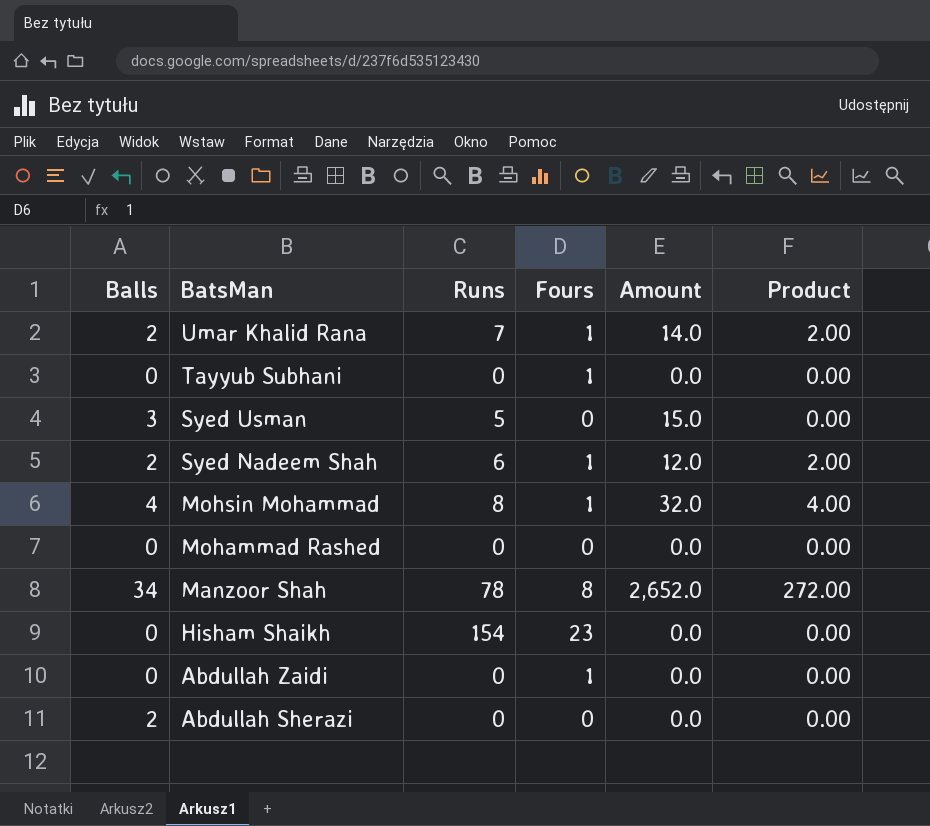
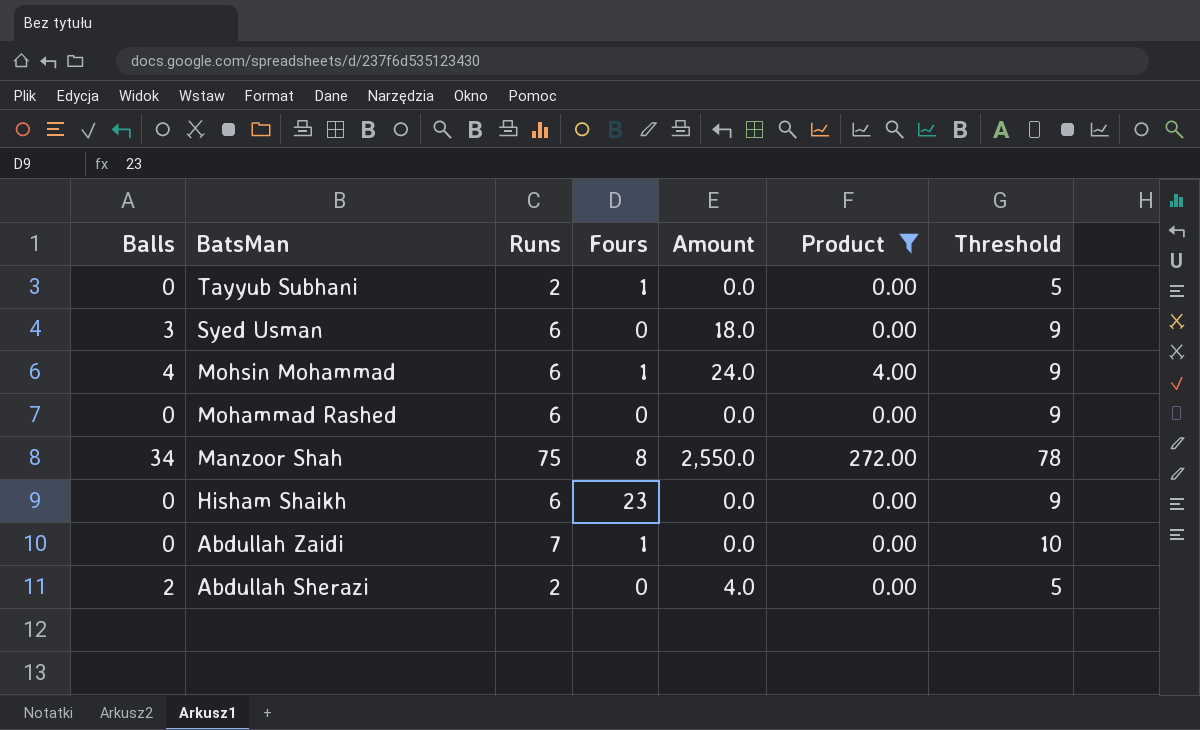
filter: none -> Product != 2.00
column Threshold | formula: none -> [Runs] + 3
Tayyub Subhani | Runs: 0 -> 2
Syed Usman | Runs: 5 -> 6
Syed Usman | Amount: 15.0 -> 18.0
Mohsin Mohammad | Runs: 8 -> 6
Mohsin Mohammad | Amount: 32.0 -> 24.0
Mohammad Rashed | Runs: 0 -> 6
Manzoor Shah | Runs: 78 -> 75
Manzoor Shah | Amount: 2,652.0 -> 2,550.0
Hisham Shaikh | Runs: 154 -> 6
Abdullah Zaidi | Runs: 0 -> 7
Abdullah Sherazi | Runs: 0 -> 2
Abdullah Sherazi | Amount: 0.0 -> 4.0

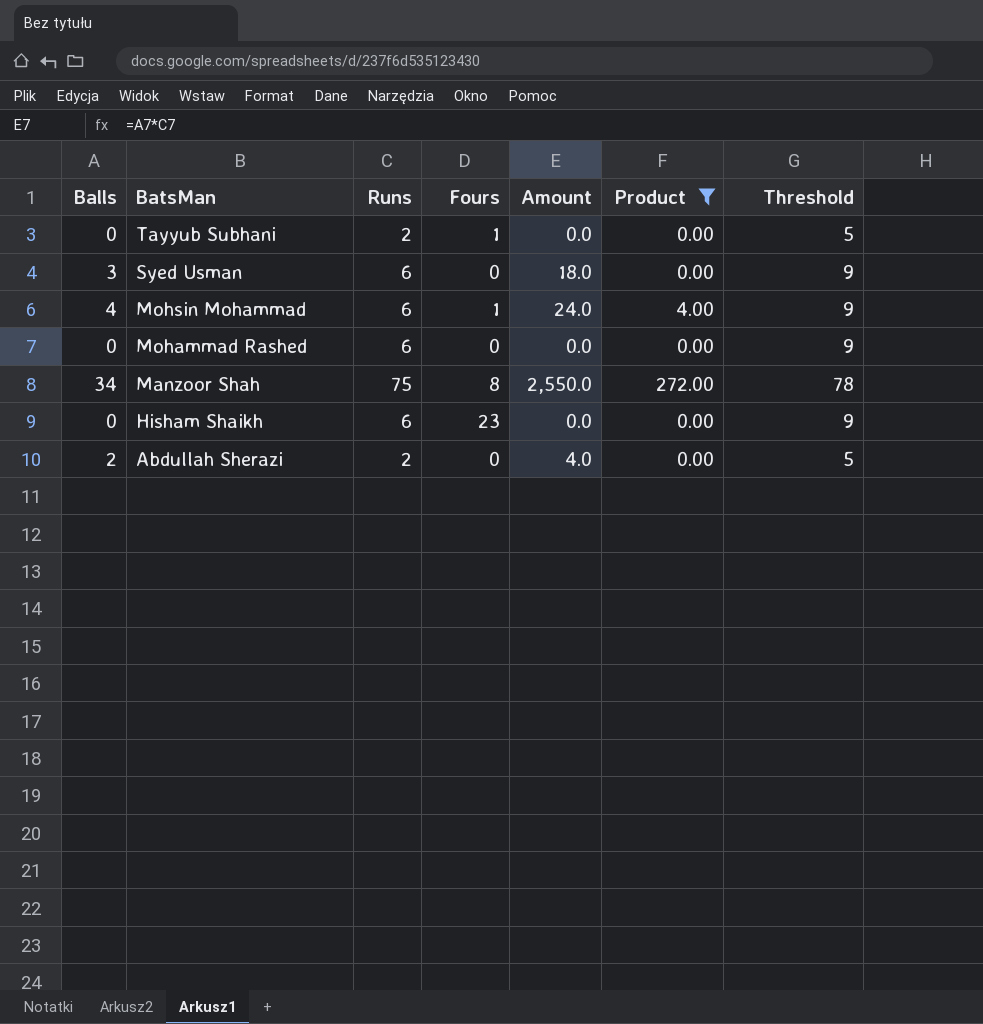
row Abdullah Zaidi: 0 | 7 | 1 | 0.0 | 0.00 | 10 -> none

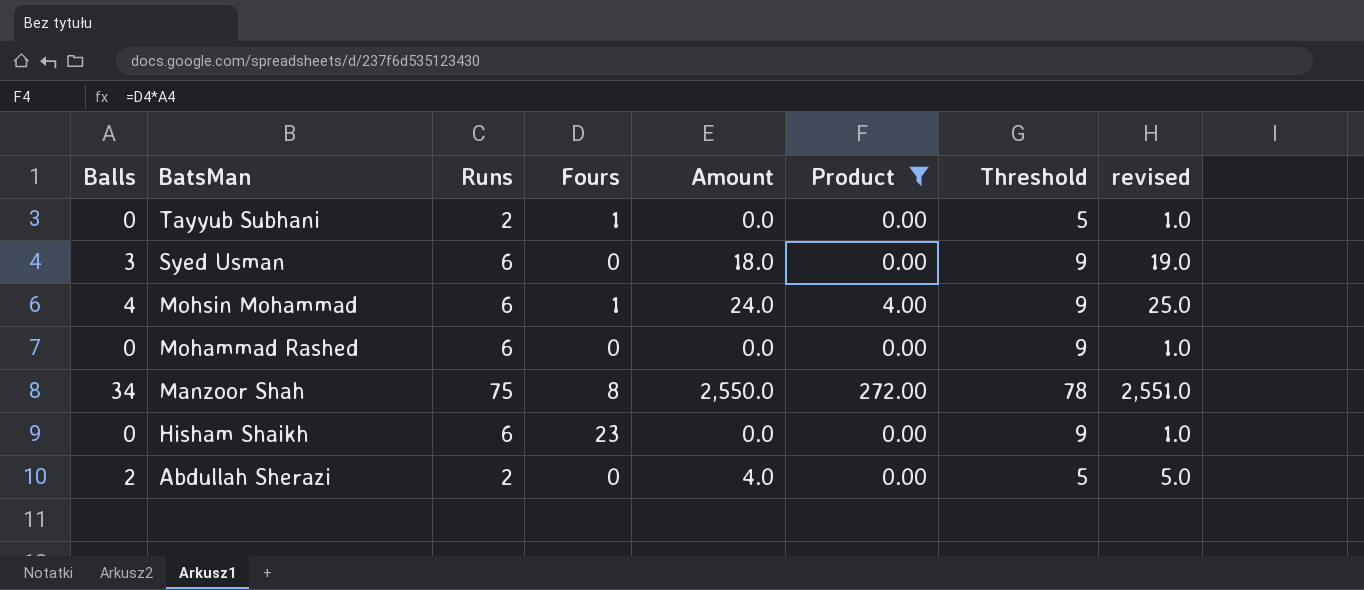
column revised | formula: none -> [Amount] + 1

